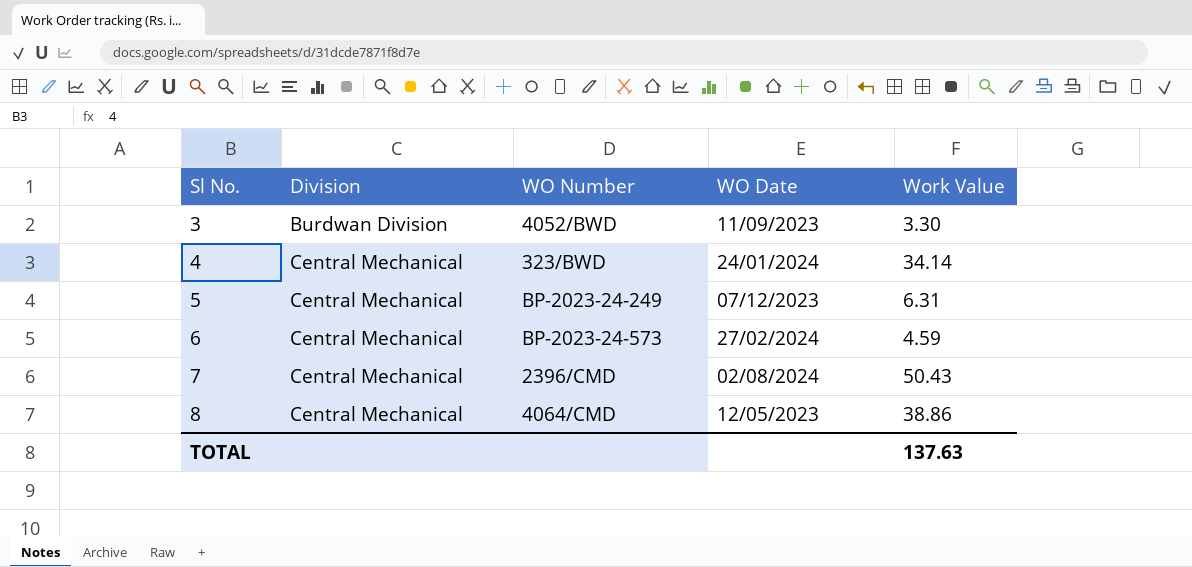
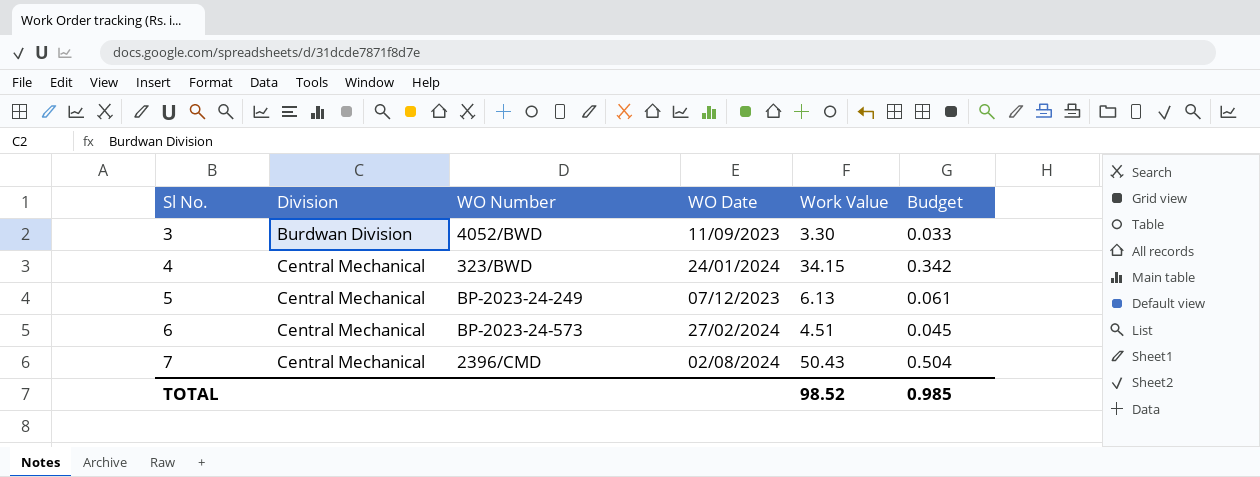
column Budget | formula: none -> [Work Value] * 0.01
row 8: Central Mechanical | 4064/CMD | 12/05/2023 | 38.86 -> none
4 | Work Value: 34.14 -> 34.15
5 | Work Value: 6.31 -> 6.13
6 | Work Value: 4.59 -> 4.51
TOTAL | Work Value: 137.63 -> 98.52

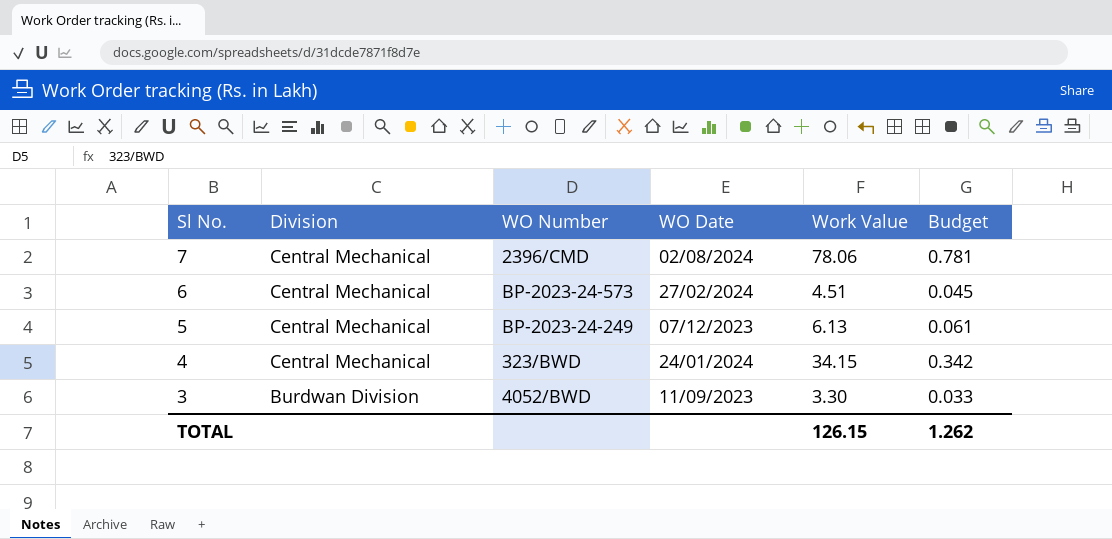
row order: Sl No. ascending -> Sl No. descending
7 | Work Value: 50.43 -> 78.06
7 | Budget: 0.504 -> 0.781
TOTAL | Work Value: 98.52 -> 126.15
TOTAL | Budget: 0.985 -> 1.262

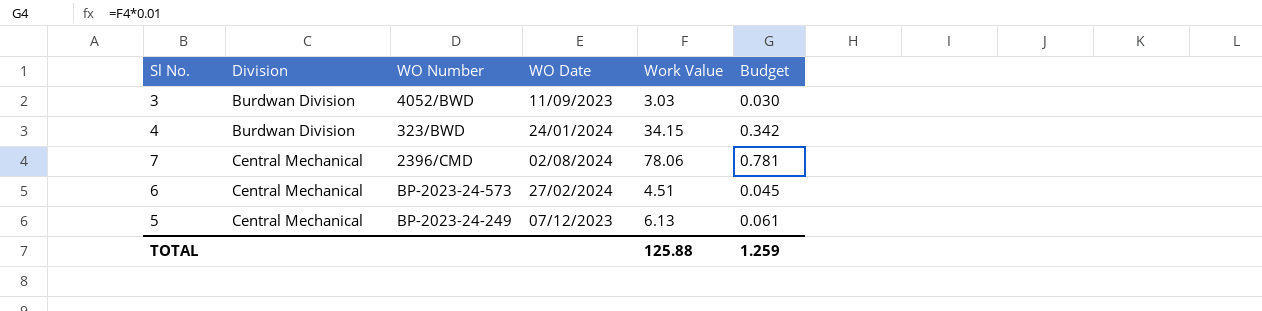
row order: Sl No. descending -> Division ascending
3 | Work Value: 3.30 -> 3.03
3 | Budget: 0.033 -> 0.030
4 | Division: Central Mechanical -> Burdwan Division
TOTAL | Work Value: 126.15 -> 125.88
TOTAL | Budget: 1.262 -> 1.259

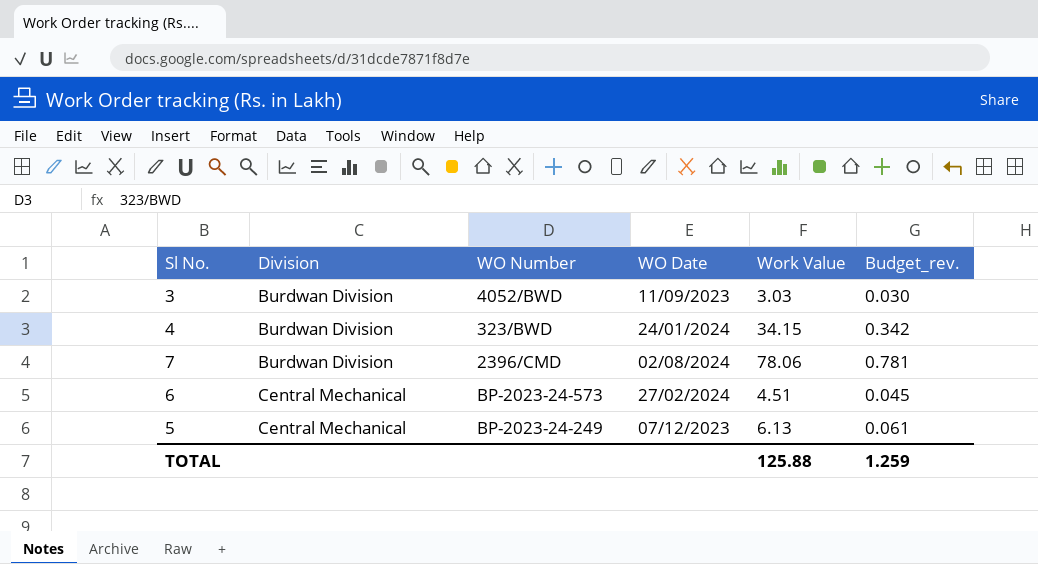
column name: Budget -> Budget_rev.
7 | Division: Central Mechanical -> Burdwan Division

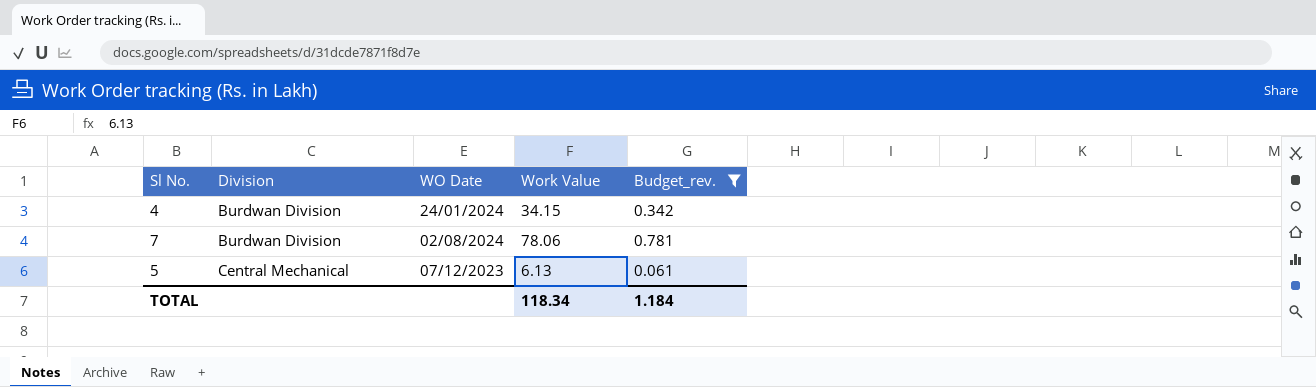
filter: none -> Budget_rev. >= 0.061
column WO Number | position: 3 -> none
TOTAL | Work Value: 125.88 -> 118.34
TOTAL | Budget_rev.: 1.259 -> 1.184

